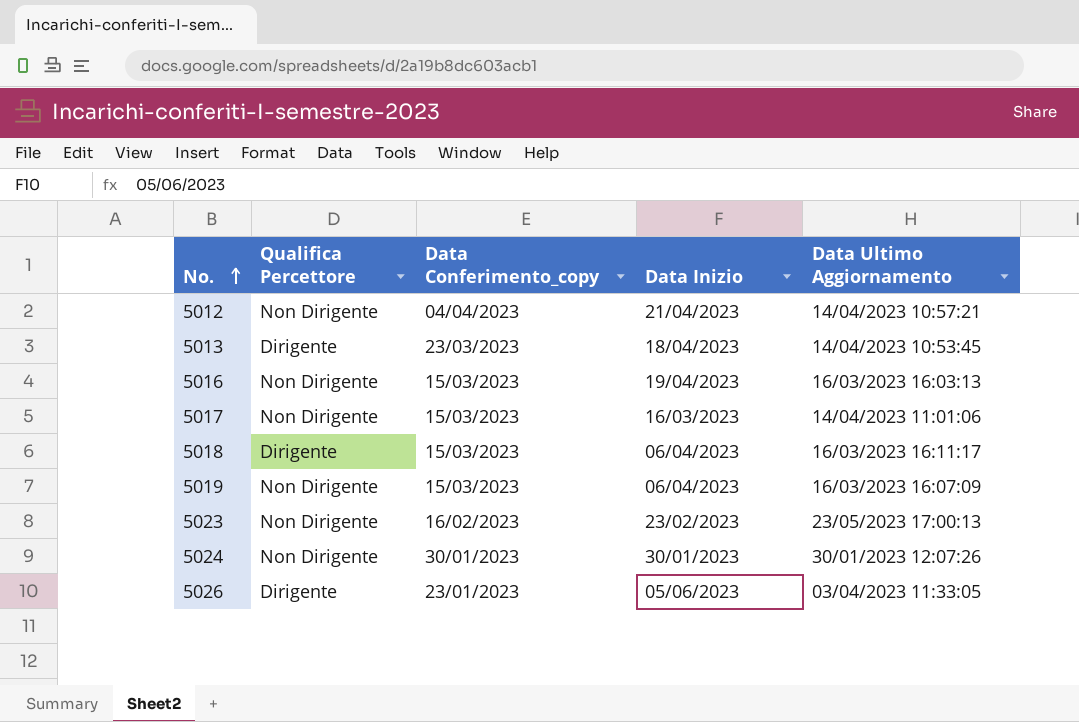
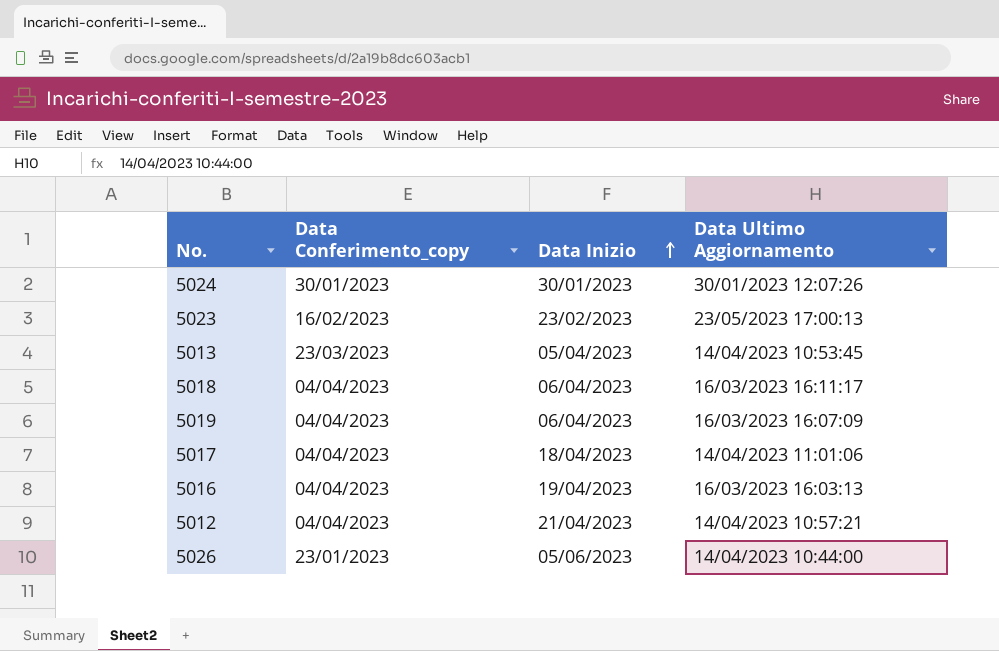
row order: No. ascending -> Data Inizio ascending
column Qualifica Percettore | position: 2 -> none
5013 | Data Inizio: 18/04/2023 -> 05/04/2023
5018 | Data Conferimento_copy: 15/03/2023 -> 04/04/2023
5019 | Data Conferimento_copy: 15/03/2023 -> 04/04/2023
5017 | Data Conferimento_copy: 15/03/2023 -> 04/04/2023
5017 | Data Inizio: 16/03/2023 -> 18/04/2023
5016 | Data Conferimento_copy: 15/03/2023 -> 04/04/2023
5026 | Data Ultimo Aggiornamento: 03/04/2023 11:33:05 -> 14/04/2023 10:44:00

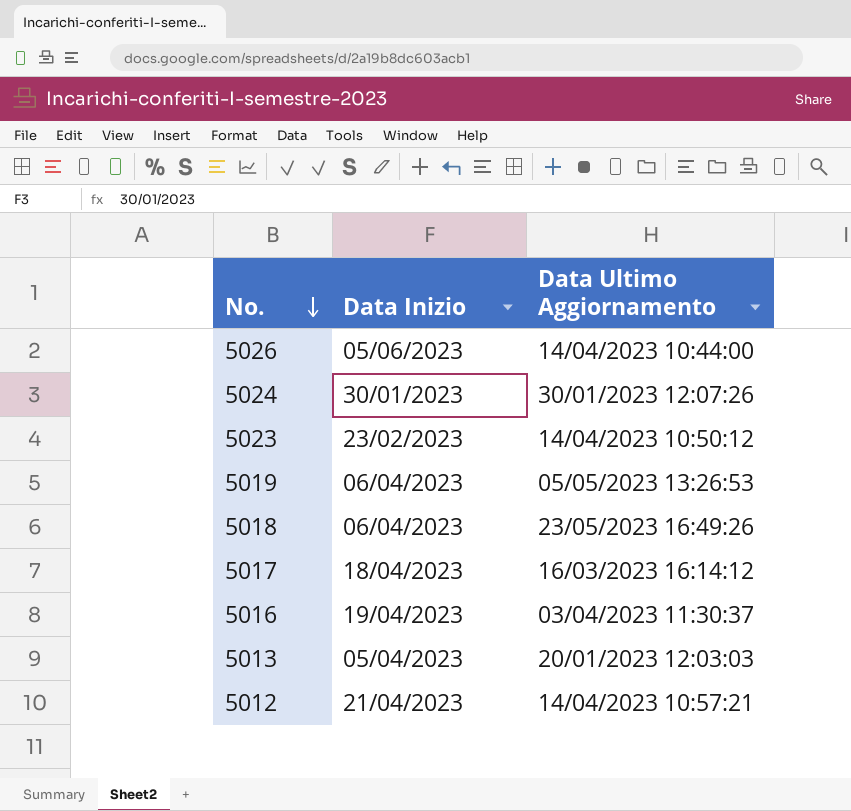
row order: Data Inizio ascending -> No. descending
column Data Conferimento_copy | position: 2 -> none
5023 | Data Ultimo Aggiornamento: 23/05/2023 17:00:13 -> 14/04/2023 10:50:12
5019 | Data Ultimo Aggiornamento: 16/03/2023 16:07:09 -> 05/05/2023 13:26:53
5018 | Data Ultimo Aggiornamento: 16/03/2023 16:11:17 -> 23/05/2023 16:49:26
5017 | Data Ultimo Aggiornamento: 14/04/2023 11:01:06 -> 16/03/2023 16:14:12
5016 | Data Ultimo Aggiornamento: 16/03/2023 16:03:13 -> 03/04/2023 11:30:37
5013 | Data Ultimo Aggiornamento: 14/04/2023 10:53:45 -> 20/01/2023 12:03:03

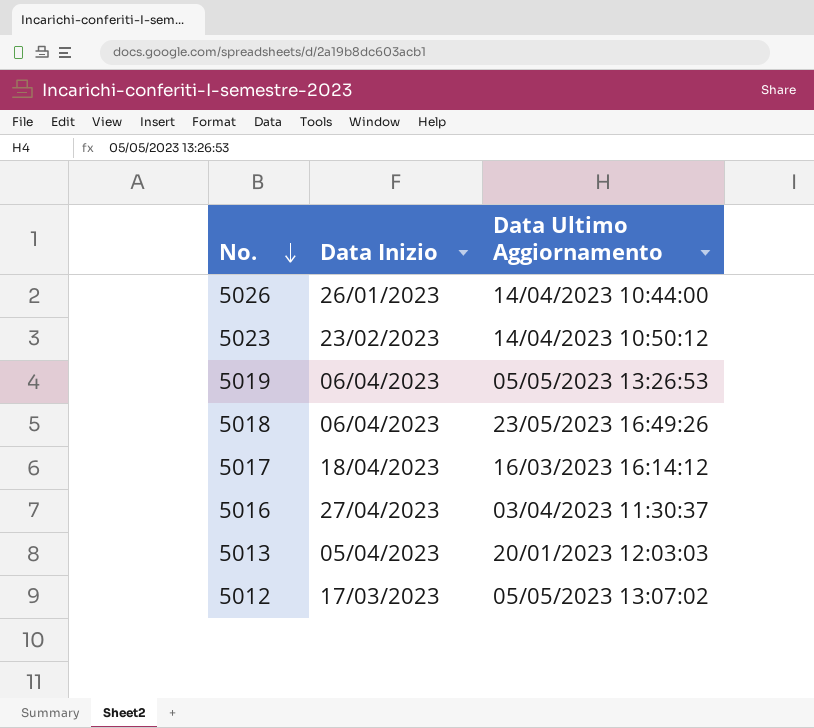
row 5024: 30/01/2023 | 30/01/2023 12:07:26 -> none
5026 | Data Inizio: 05/06/2023 -> 26/01/2023
5016 | Data Inizio: 19/04/2023 -> 27/04/2023
5012 | Data Inizio: 21/04/2023 -> 17/03/2023
5012 | Data Ultimo Aggiornamento: 14/04/2023 10:57:21 -> 05/05/2023 13:07:02

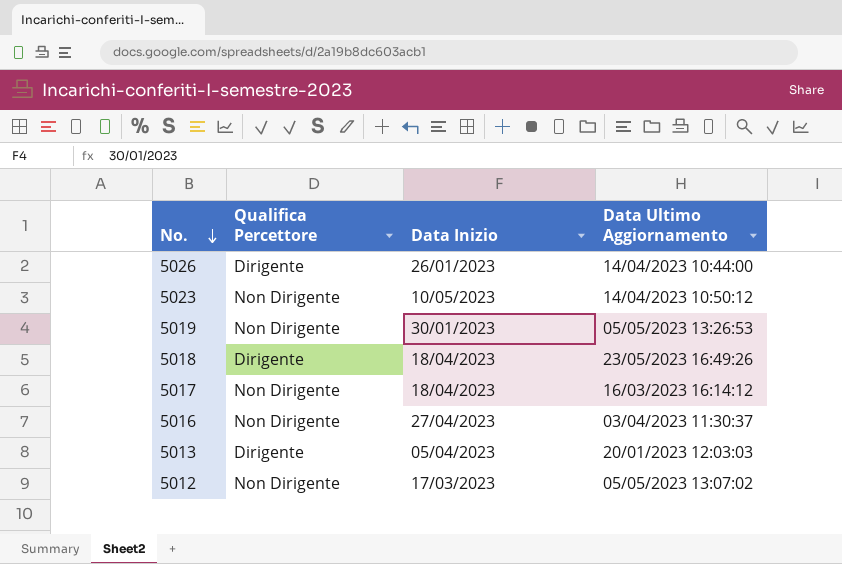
column Qualifica Percettore | position: none -> 2
5023 | Data Inizio: 23/02/2023 -> 10/05/2023
5019 | Data Inizio: 06/04/2023 -> 30/01/2023
5018 | Data Inizio: 06/04/2023 -> 18/04/2023

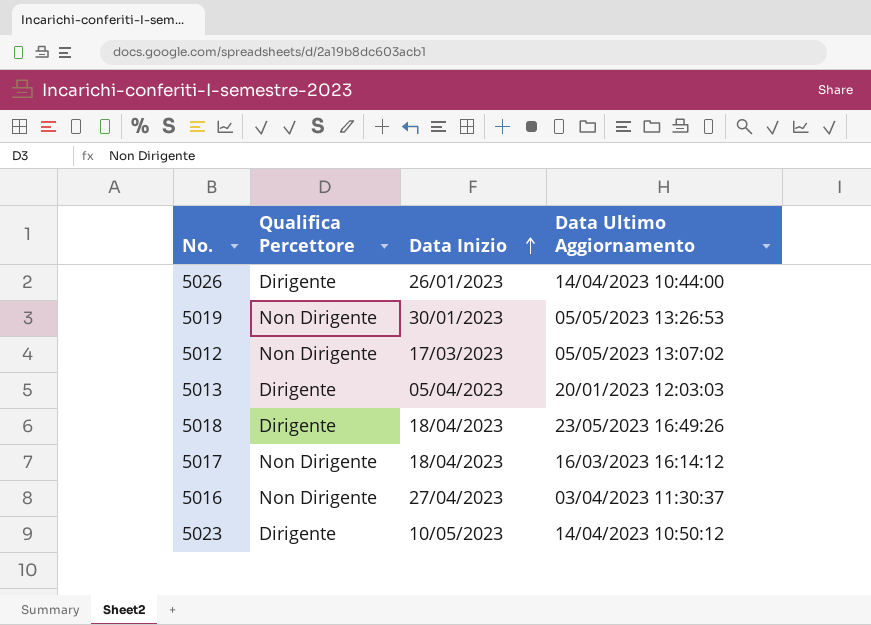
row order: No. descending -> Data Inizio ascending
5023 | Qualifica Percettore: Non Dirigente -> Dirigente

